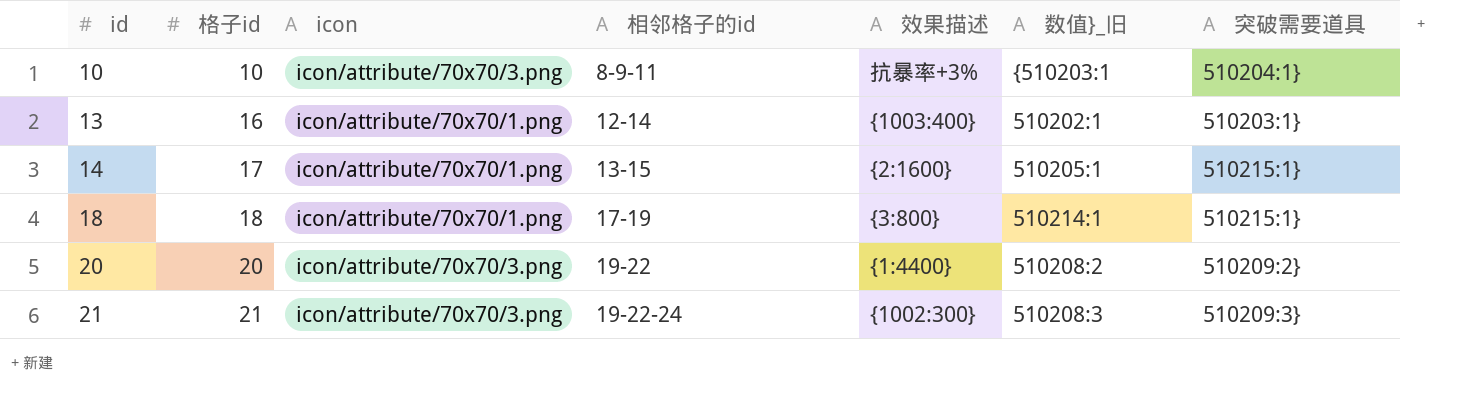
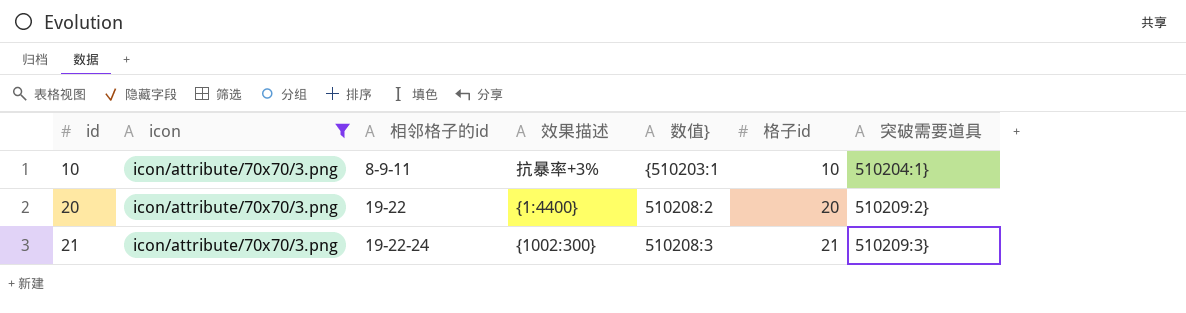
filter: none -> icon = icon/attribute/70x70/3.png
column name: 数值}_旧 -> 数值}
column 格子id | position: 2 -> 6

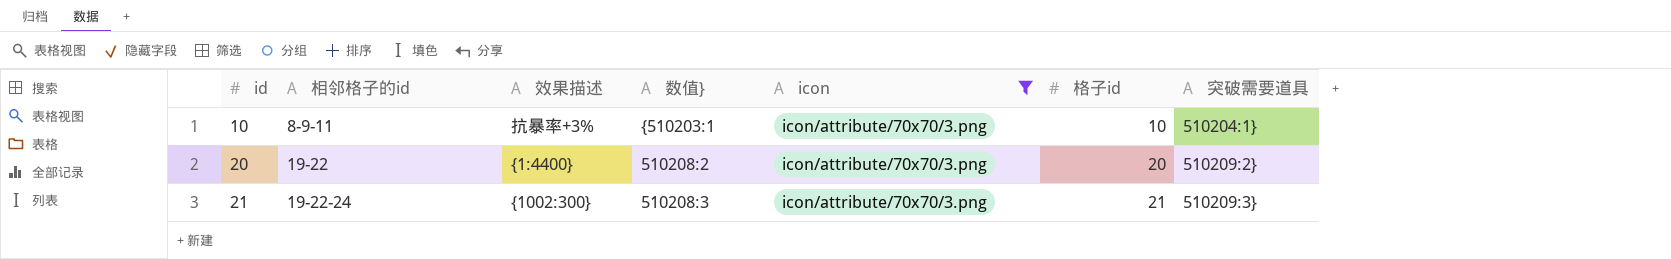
column icon | position: 2 -> 5

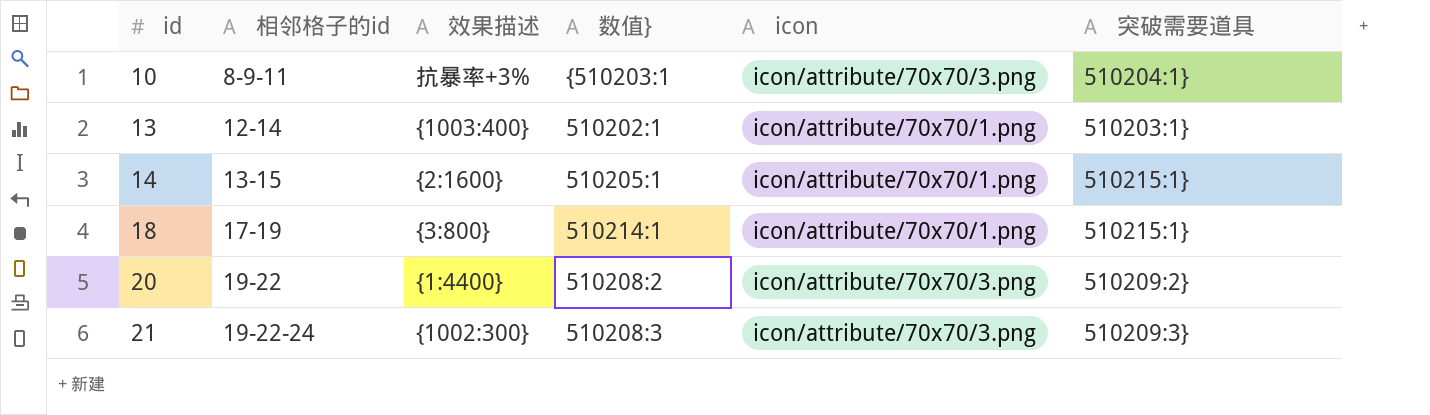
filter: icon = icon/attribute/70x70/3.png -> none
column 格子id | position: 6 -> none

